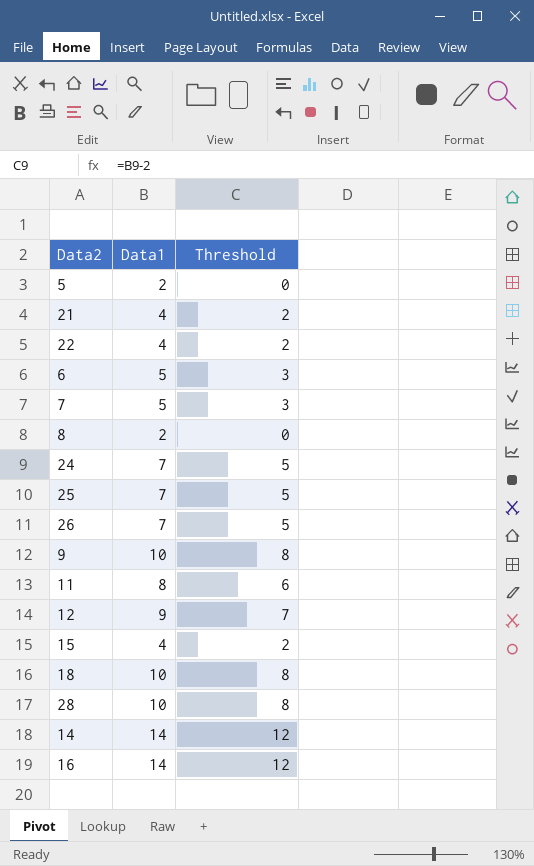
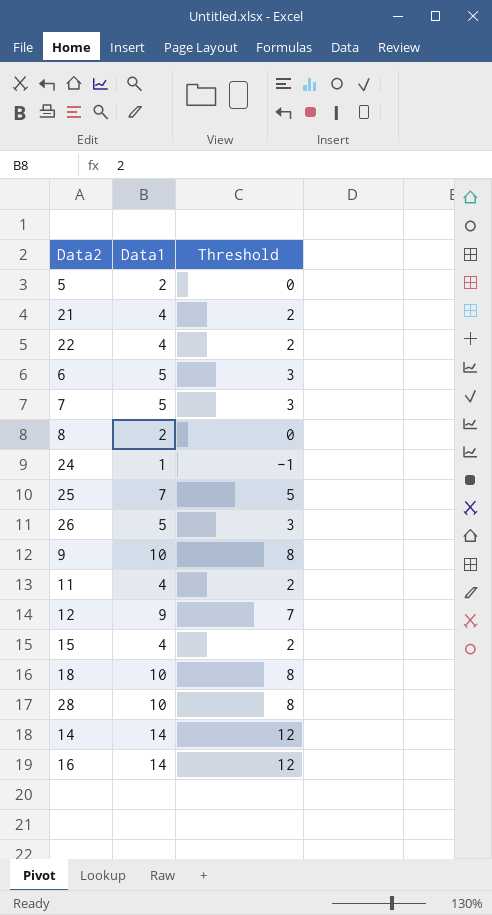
24 | Data1: 7 -> 1
24 | Threshold: 5 -> -1
26 | Data1: 7 -> 5
26 | Threshold: 5 -> 3
11 | Data1: 8 -> 4
11 | Threshold: 6 -> 2

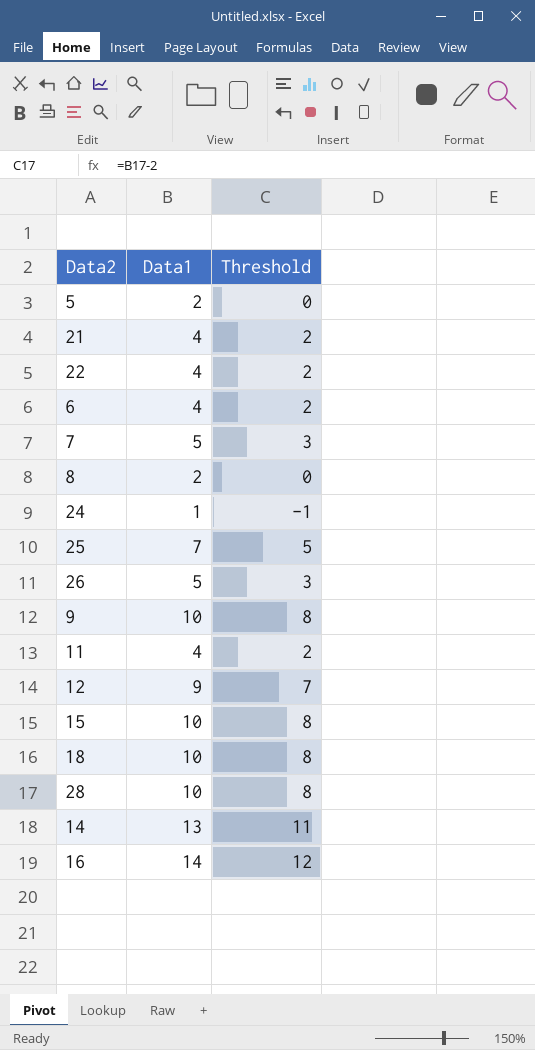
6 | Data1: 5 -> 4
6 | Threshold: 3 -> 2
15 | Data1: 4 -> 10
15 | Threshold: 2 -> 8
14 | Data1: 14 -> 13
14 | Threshold: 12 -> 11

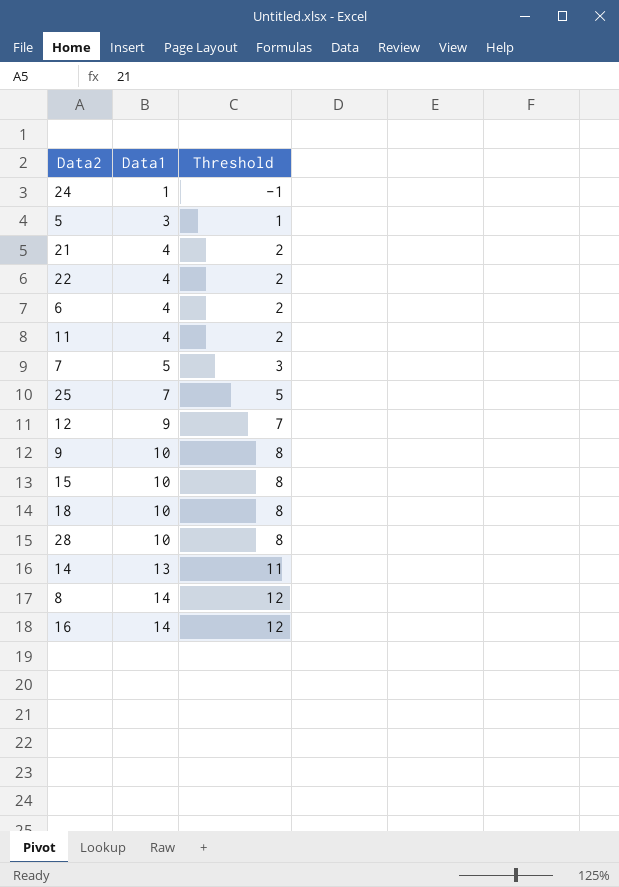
row order: none -> Data1 ascending
row 26: 5 | 3 -> none
5 | Data1: 2 -> 3
5 | Threshold: 0 -> 1
8 | Data1: 2 -> 14
8 | Threshold: 0 -> 12

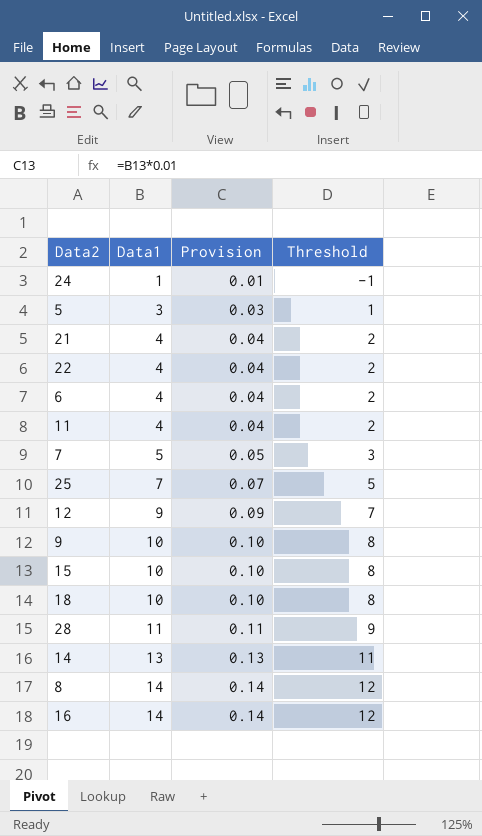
column Provision | formula: none -> [Data1] * 0.01
28 | Data1: 10 -> 11
28 | Threshold: 8 -> 9

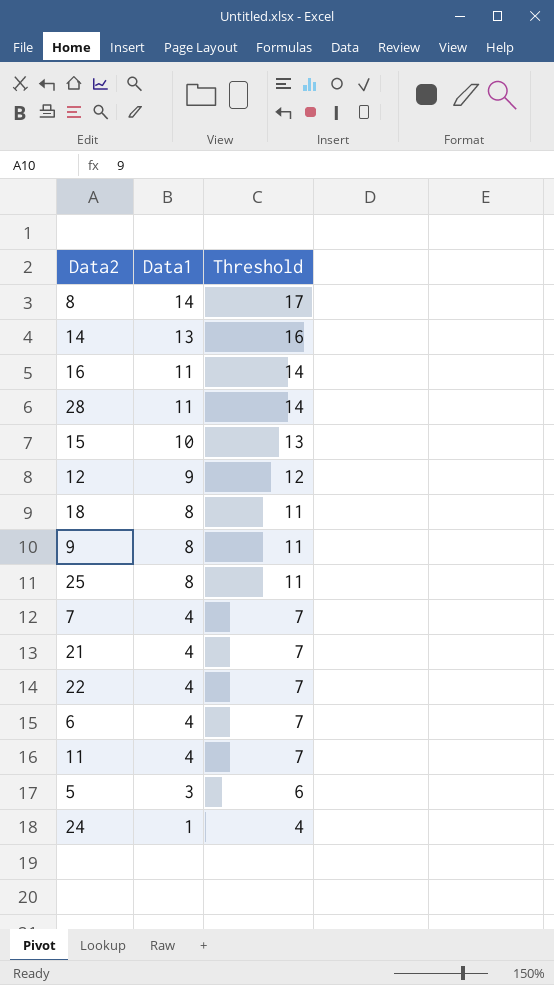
row order: Data1 ascending -> Data1 descending
column Provision | formula: [Data1] * 0.01 -> none
column Threshold | formula: [Data1] - 2 -> [Data1] + 3
16 | Data1: 14 -> 11
18 | Data1: 10 -> 8
9 | Data1: 10 -> 8
25 | Data1: 7 -> 8
7 | Data1: 5 -> 4

